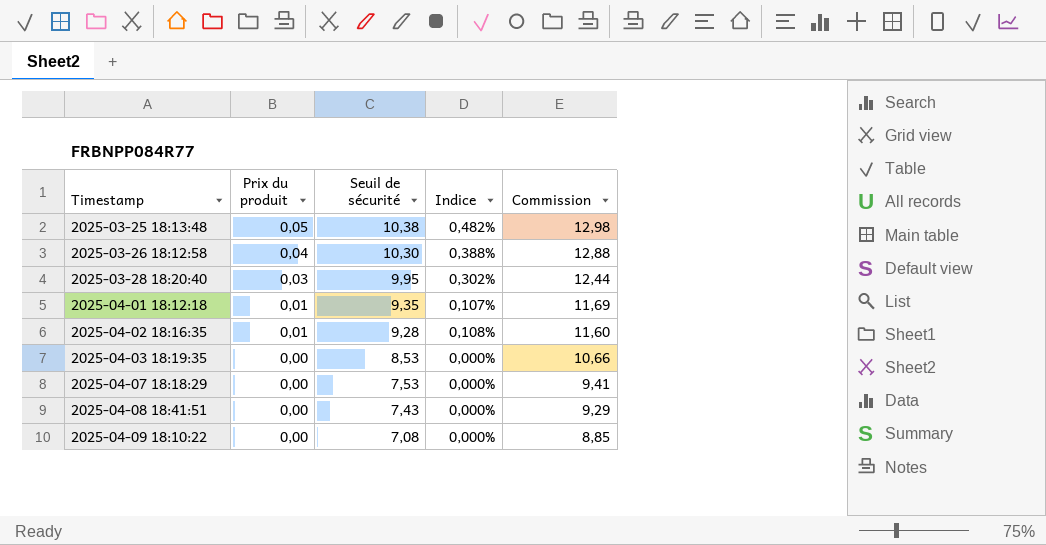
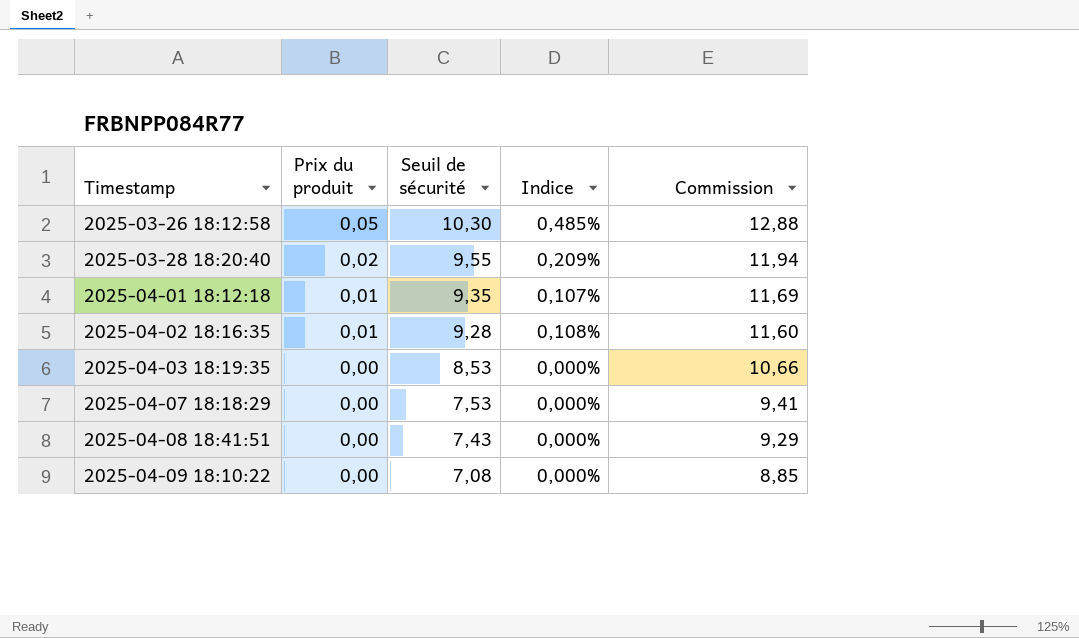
row 2025-03-25 18:13:48: 0,05 | 10,38 | 0,482% | 12,98 -> none
2025-03-26 18:12:58 | Prix du produit: 0,04 -> 0,05
2025-03-26 18:12:58 | Indice: 0,388% -> 0,485%
2025-03-28 18:20:40 | Prix du produit: 0,03 -> 0,02
2025-03-28 18:20:40 | Seuil de sécurité: 9,95 -> 9,55
2025-03-28 18:20:40 | Indice: 0,302% -> 0,209%
2025-03-28 18:20:40 | Commission: 12,44 -> 11,94

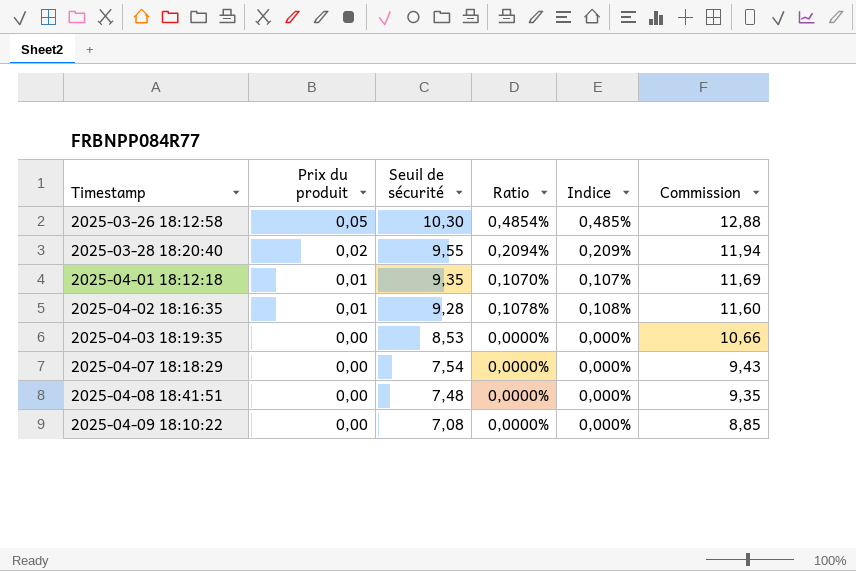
column Ratio | formula: none -> [Prix du produit] / [Seuil de sécurité]
2025-04-07 18:18:29 | Seuil de sécurité: 7,53 -> 7,54
2025-04-07 18:18:29 | Commission: 9,41 -> 9,43
2025-04-08 18:41:51 | Seuil de sécurité: 7,43 -> 7,48
2025-04-08 18:41:51 | Commission: 9,29 -> 9,35

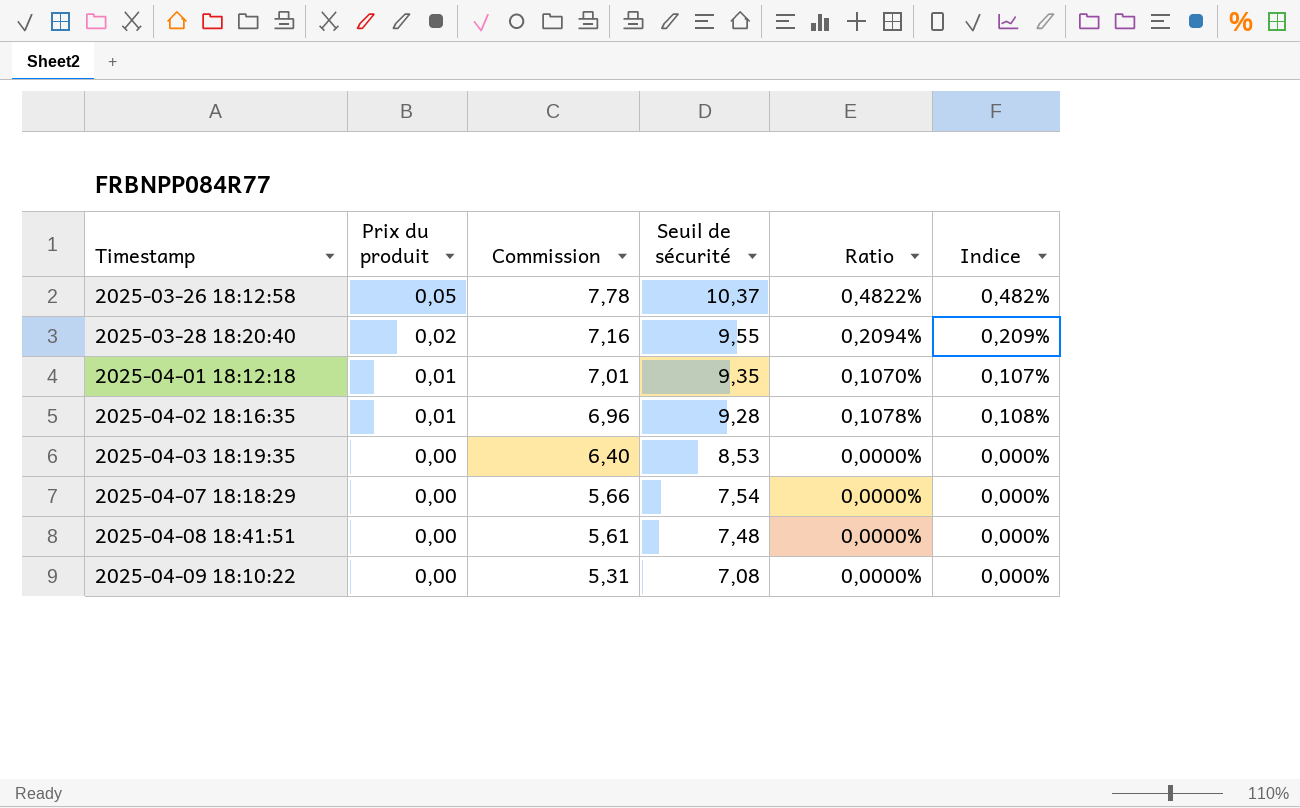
column Commission | formula: [Seuil de sécurité] * 1,25 -> [Seuil de sécurité] * 0,75
column Commission | position: 6 -> 3
2025-03-26 18:12:58 | Seuil de sécurité: 10,30 -> 10,37
2025-03-26 18:12:58 | Ratio: 0,4854% -> 0,4822%
2025-03-26 18:12:58 | Indice: 0,485% -> 0,482%

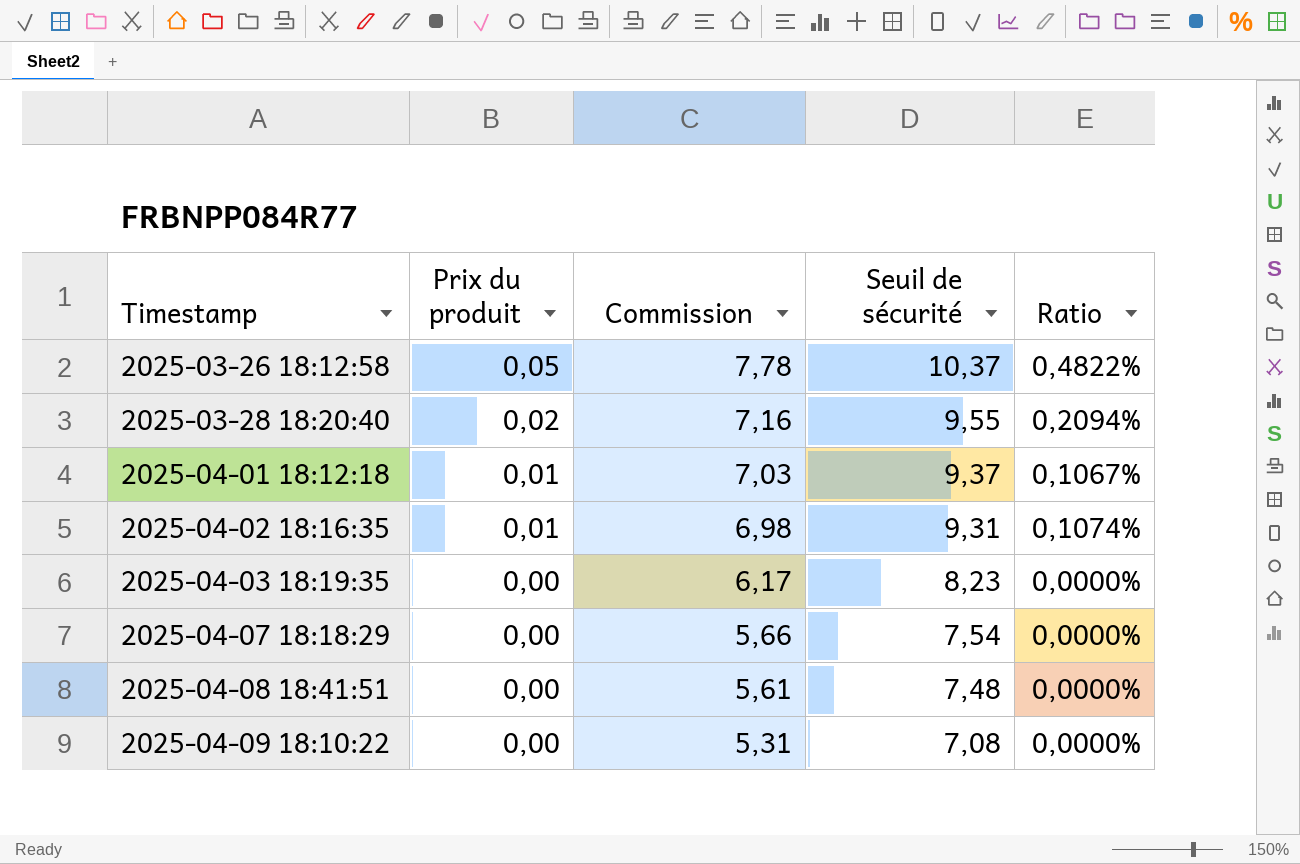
column Indice | formula: [Prix du produit] / [Seuil de sécurité] -> none
2025-04-01 18:12:18 | Commission: 7,01 -> 7,03
2025-04-01 18:12:18 | Seuil de sécurité: 9,35 -> 9,37
2025-04-01 18:12:18 | Ratio: 0,1070% -> 0,1067%
2025-04-02 18:16:35 | Commission: 6,96 -> 6,98
2025-04-02 18:16:35 | Seuil de sécurité: 9,28 -> 9,31
2025-04-02 18:16:35 | Ratio: 0,1078% -> 0,1074%
2025-04-03 18:19:35 | Commission: 6,40 -> 6,17
2025-04-03 18:19:35 | Seuil de sécurité: 8,53 -> 8,23

